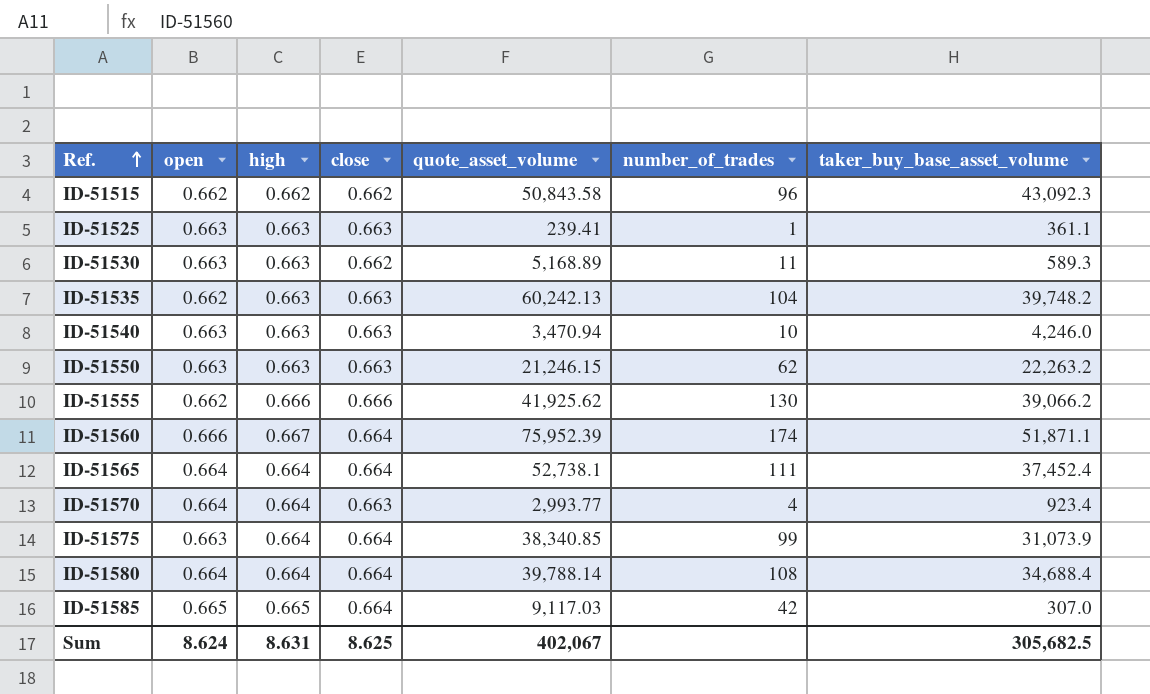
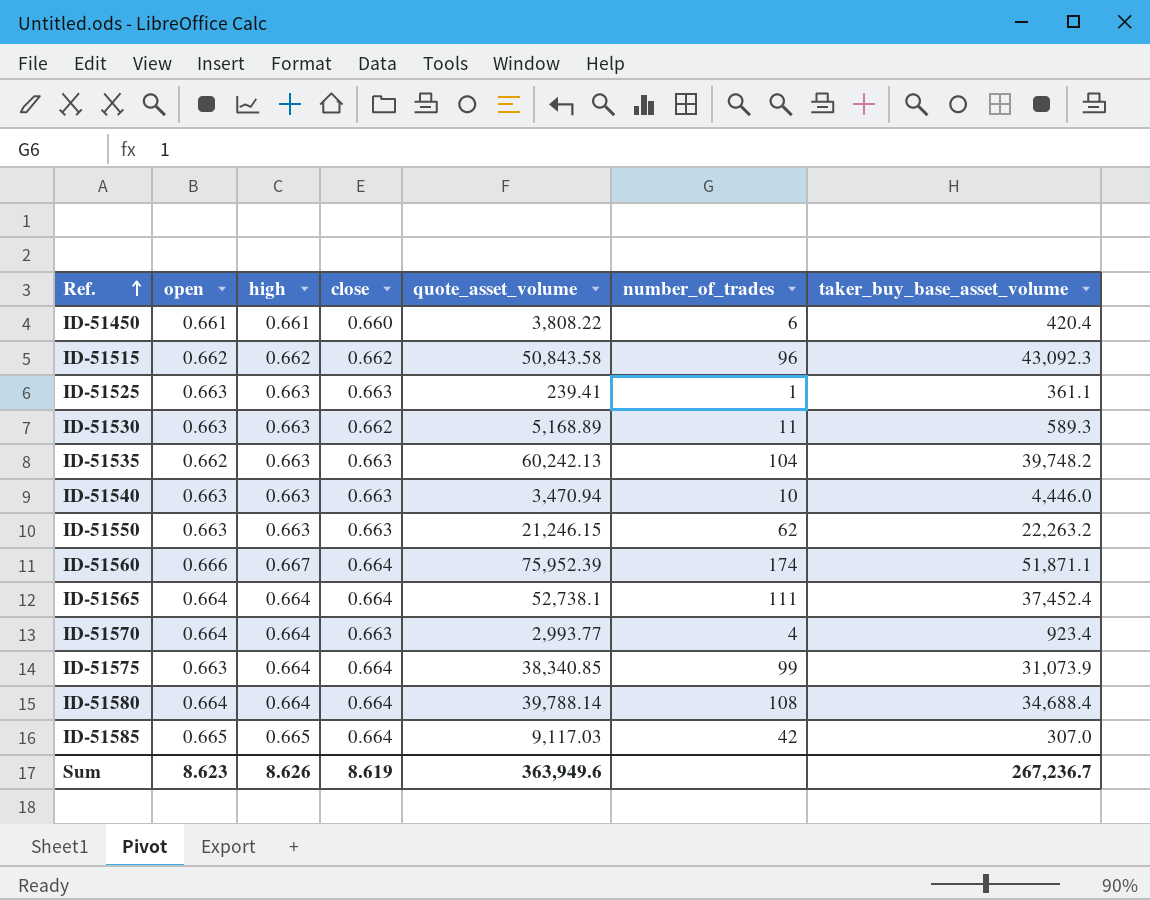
row ID-51555: 0.662 | 0.666 | 0.666 | 41,925.62 | 130 | 39,066.2 -> none
row ID-51450: none -> 0.661 | 0.661 | 0.660 | 3,808.22 | 6 | 420.4
ID-51540 | taker_buy_base_asset_volume: 4,246.0 -> 4,446.0
Sum | open: 8.624 -> 8.623
Sum | high: 8.631 -> 8.626
Sum | close: 8.625 -> 8.619
Sum | quote_asset_volume: 402,067 -> 363,949.6
Sum | taker_buy_base_asset_volume: 305,682.5 -> 267,236.7

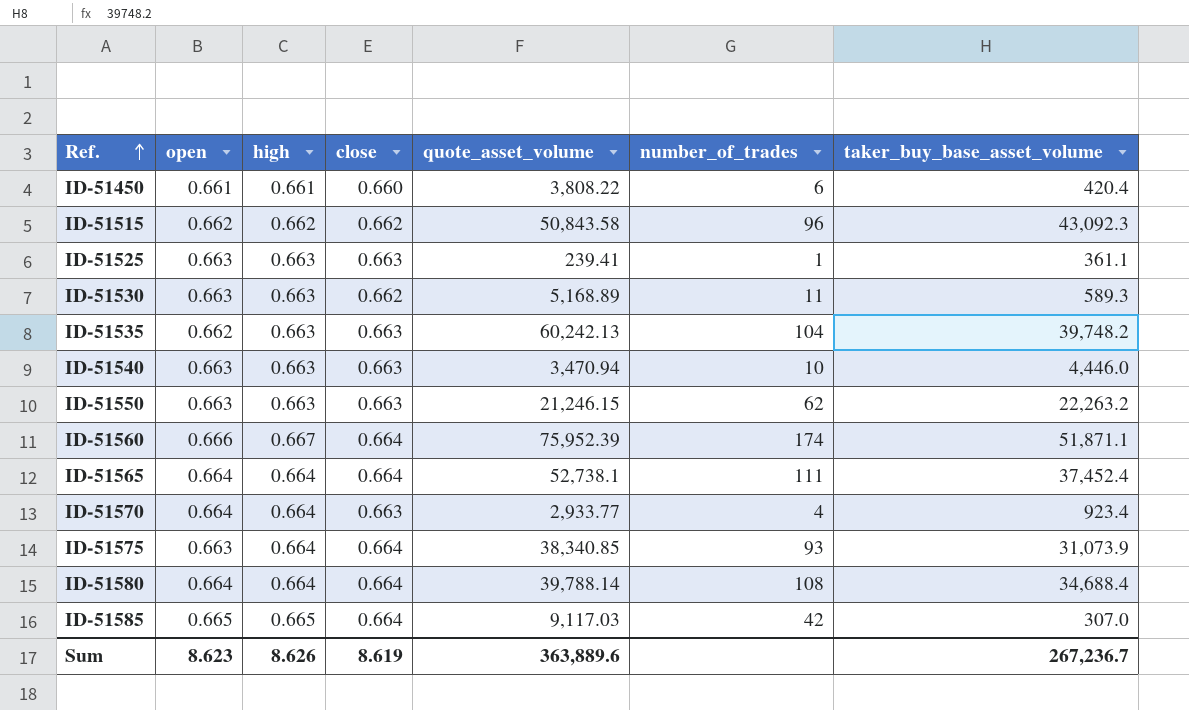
ID-51570 | quote_asset_volume: 2,993.77 -> 2,933.77
ID-51575 | number_of_trades: 99 -> 93
Sum | quote_asset_volume: 363,949.6 -> 363,889.6

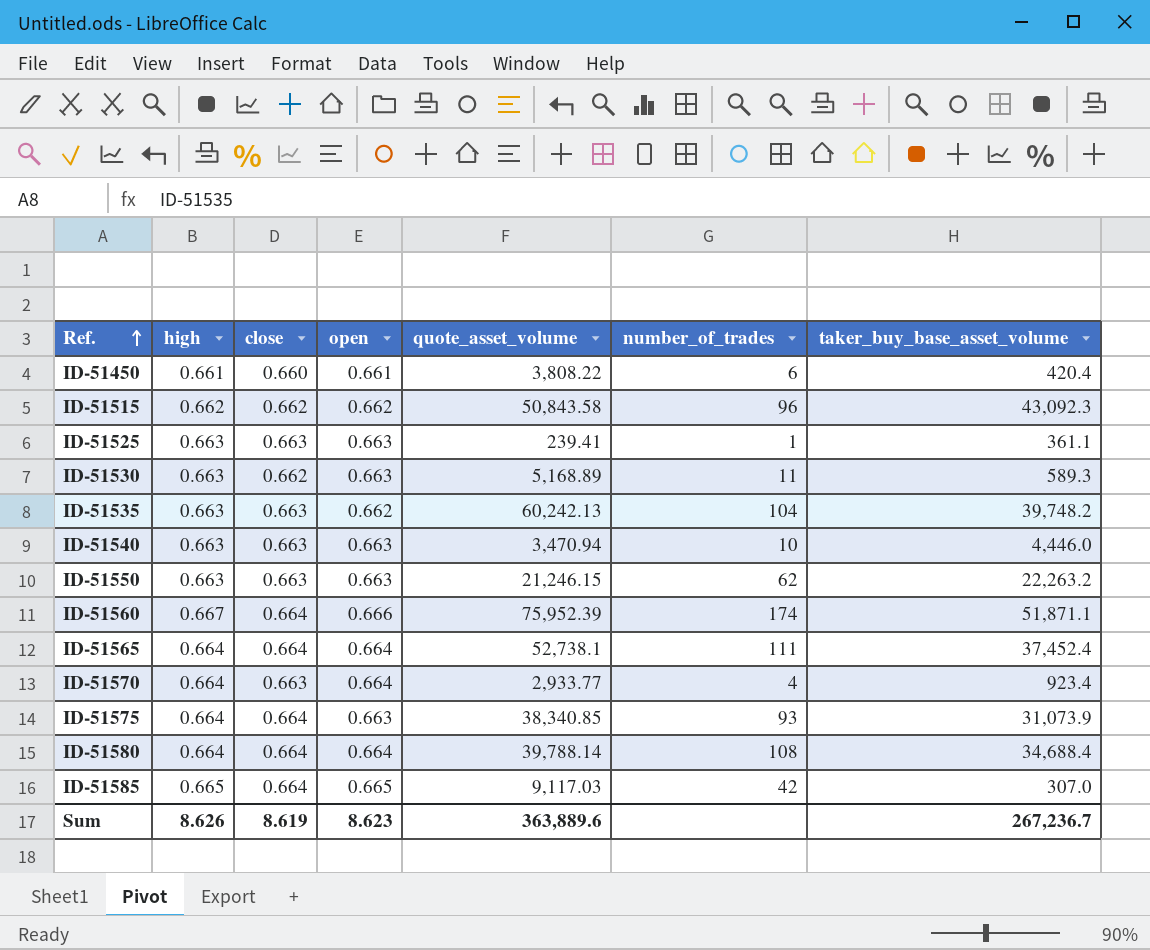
column open | position: 2 -> 4

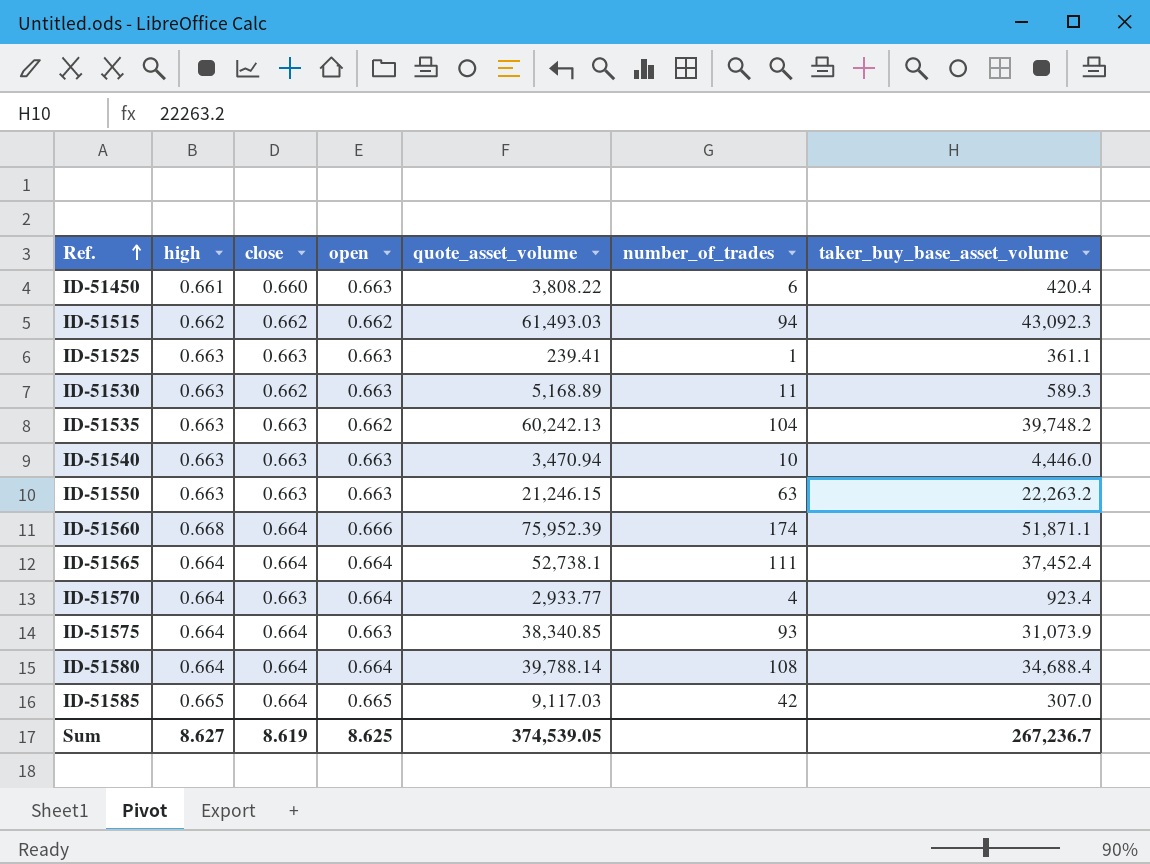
ID-51450 | open: 0.661 -> 0.663
ID-51515 | quote_asset_volume: 50,843.58 -> 61,493.03
ID-51515 | number_of_trades: 96 -> 94
ID-51550 | number_of_trades: 62 -> 63
ID-51560 | high: 0.667 -> 0.668
Sum | high: 8.626 -> 8.627
Sum | open: 8.623 -> 8.625
Sum | quote_asset_volume: 363,889.6 -> 374,539.05

